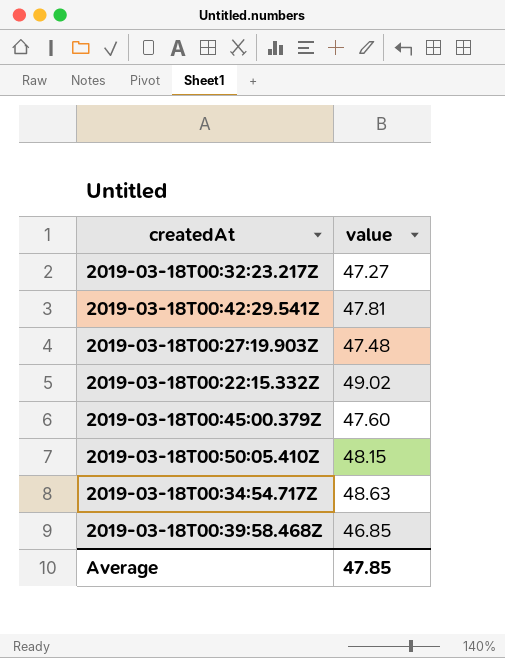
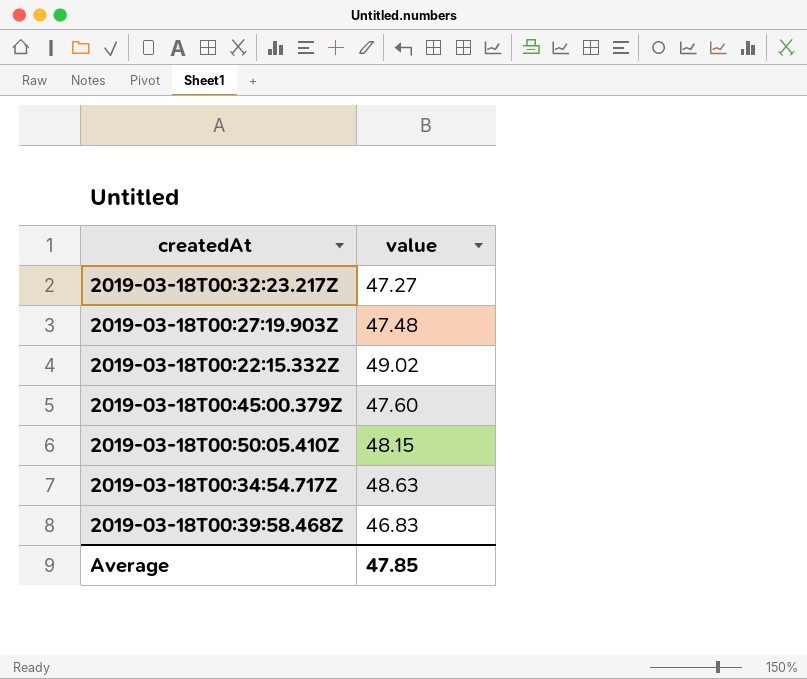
row 2019-03-18T00:42:29.541Z: 47.81 -> none
2019-03-18T00:39:58.468Z | value: 46.85 -> 46.83

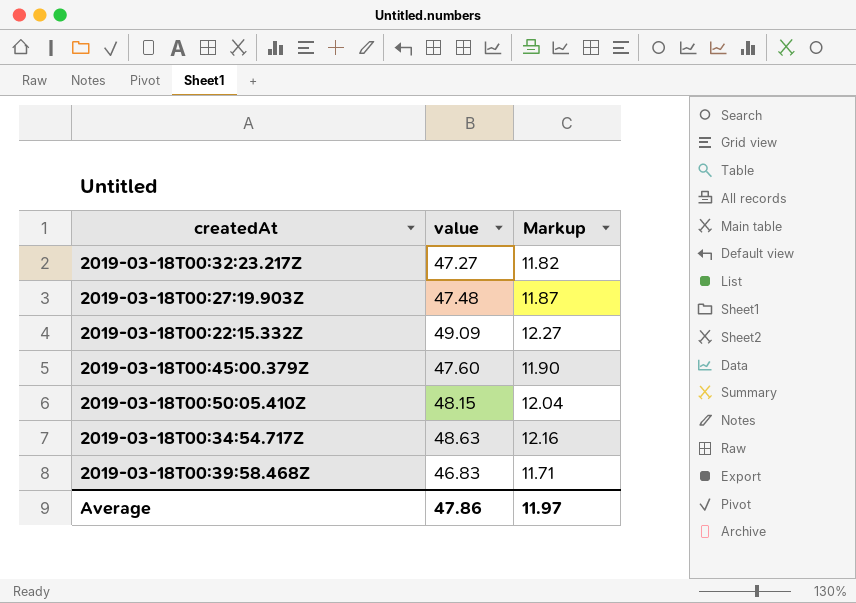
column Markup | formula: none -> [value] * 0.25
2019-03-18T00:22:15.332Z | value: 49.02 -> 49.09
Average | value: 47.85 -> 47.86

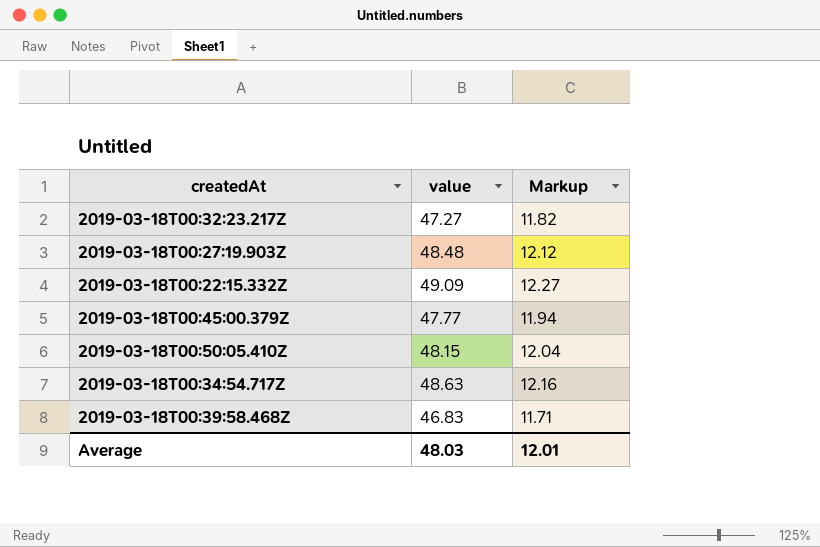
2019-03-18T00:27:19.903Z | value: 47.48 -> 48.48
2019-03-18T00:27:19.903Z | Markup: 11.87 -> 12.12
2019-03-18T00:45:00.379Z | value: 47.60 -> 47.77
2019-03-18T00:45:00.379Z | Markup: 11.90 -> 11.94
Average | value: 47.86 -> 48.03
Average | Markup: 11.97 -> 12.01

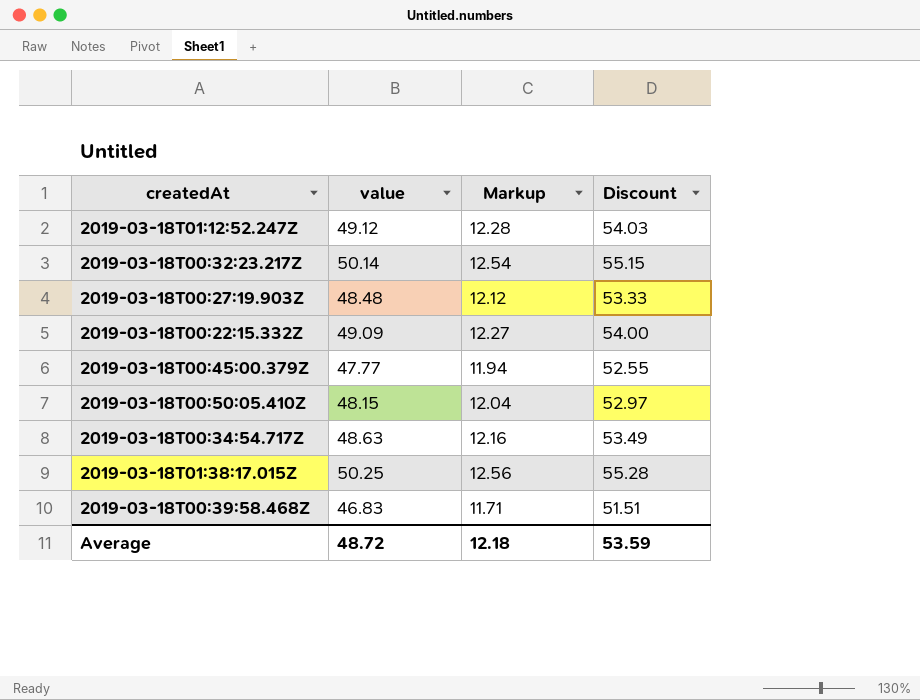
column Discount | formula: none -> [value] * 1.1
row 2019-03-18T01:12:52.247Z: none -> 49.12 | 12.28 | 54.03
2019-03-18T00:32:23.217Z | value: 47.27 -> 50.14
2019-03-18T00:32:23.217Z | Markup: 11.82 -> 12.54
row 2019-03-18T01:38:17.015Z: none -> 50.25 | 12.56 | 55.28
Average | value: 48.03 -> 48.72
Average | Markup: 12.01 -> 12.18

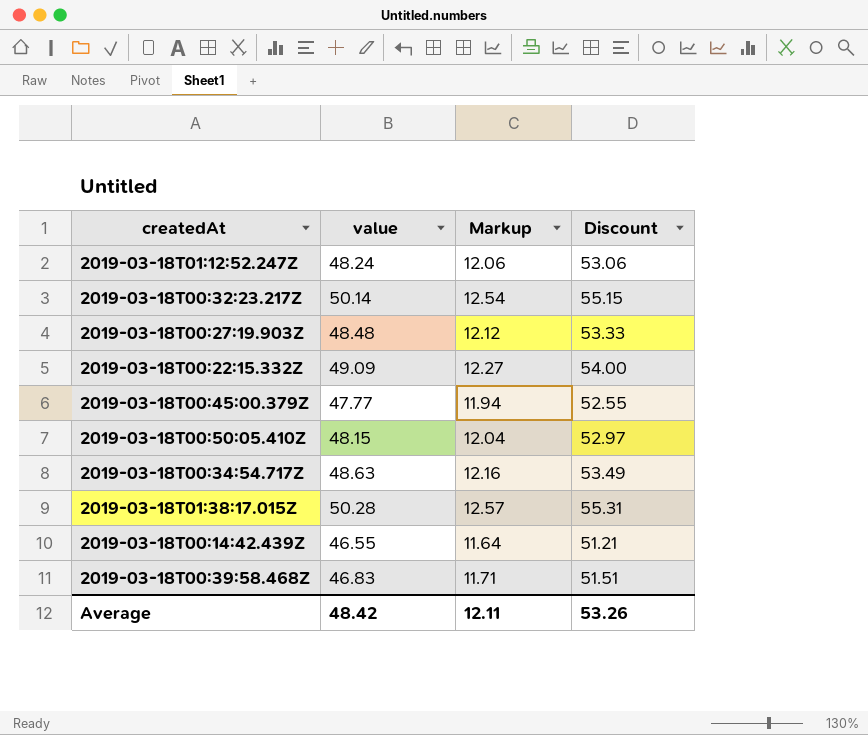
2019-03-18T01:12:52.247Z | value: 49.12 -> 48.24
2019-03-18T01:12:52.247Z | Markup: 12.28 -> 12.06
2019-03-18T01:12:52.247Z | Discount: 54.03 -> 53.06
2019-03-18T01:38:17.015Z | value: 50.25 -> 50.28
2019-03-18T01:38:17.015Z | Markup: 12.56 -> 12.57
2019-03-18T01:38:17.015Z | Discount: 55.28 -> 55.31
row 2019-03-18T00:14:42.439Z: none -> 46.55 | 11.64 | 51.21
Average | value: 48.72 -> 48.42
Average | Markup: 12.18 -> 12.11
Average | Discount: 53.59 -> 53.26

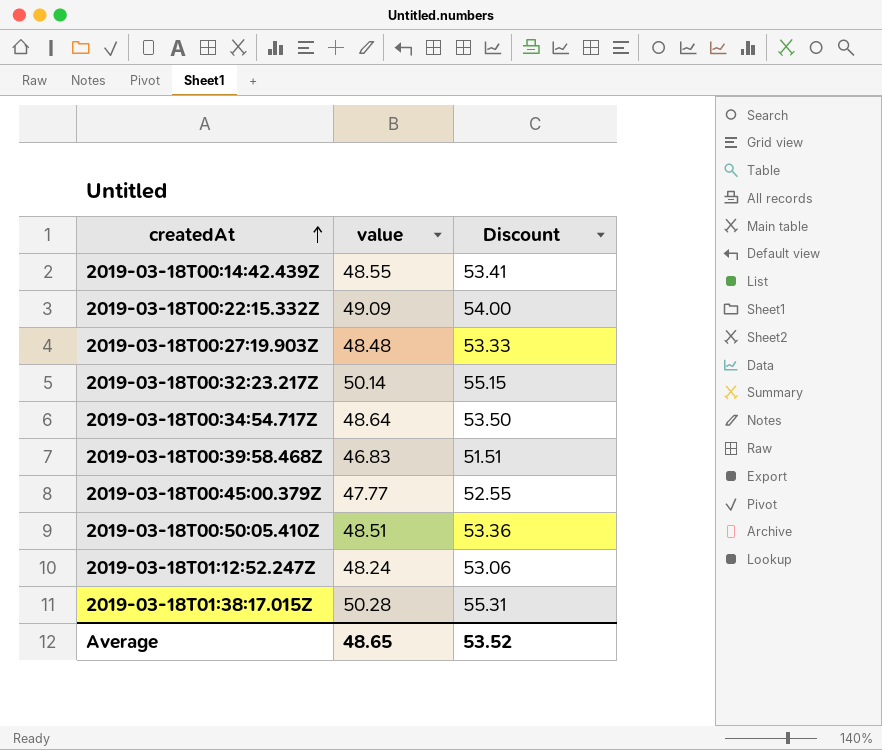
row order: none -> createdAt ascending
column Markup | formula: [value] * 0.25 -> none
2019-03-18T00:14:42.439Z | value: 46.55 -> 48.55
2019-03-18T00:14:42.439Z | Discount: 51.21 -> 53.41
2019-03-18T00:34:54.717Z | value: 48.63 -> 48.64
2019-03-18T00:34:54.717Z | Discount: 53.49 -> 53.50
2019-03-18T00:50:05.410Z | value: 48.15 -> 48.51
2019-03-18T00:50:05.410Z | Discount: 52.97 -> 53.36
Average | value: 48.42 -> 48.65
Average | Discount: 53.26 -> 53.52

